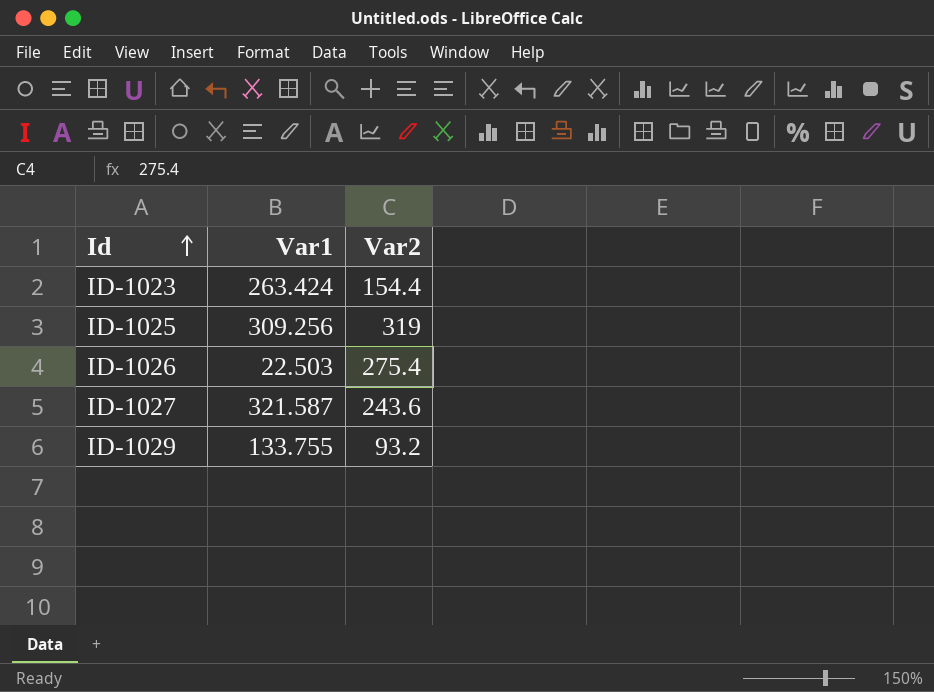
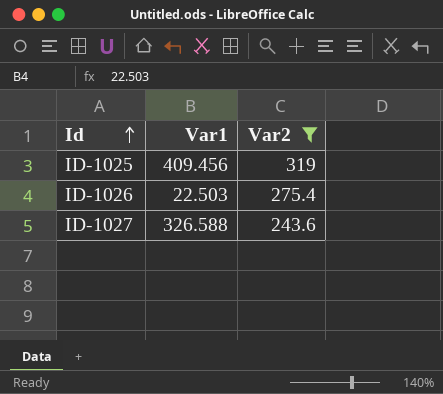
filter: none -> Var2 >= 243.6
ID-1025 | Var1: 309.256 -> 409.456
ID-1027 | Var1: 321.587 -> 326.588

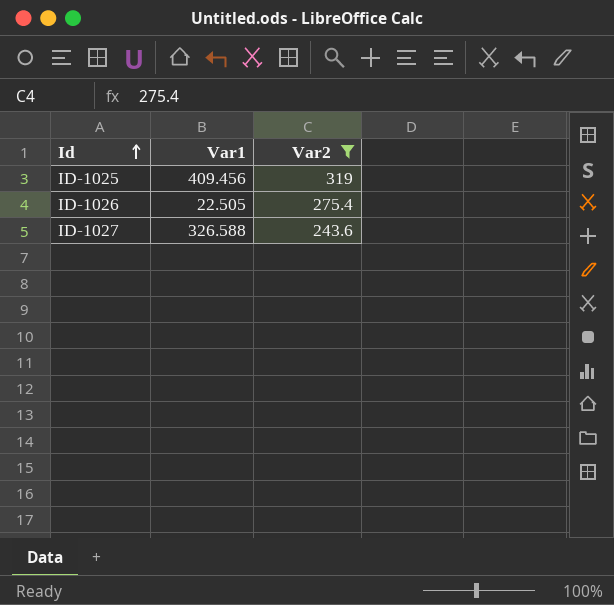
ID-1026 | Var1: 22.503 -> 22.505

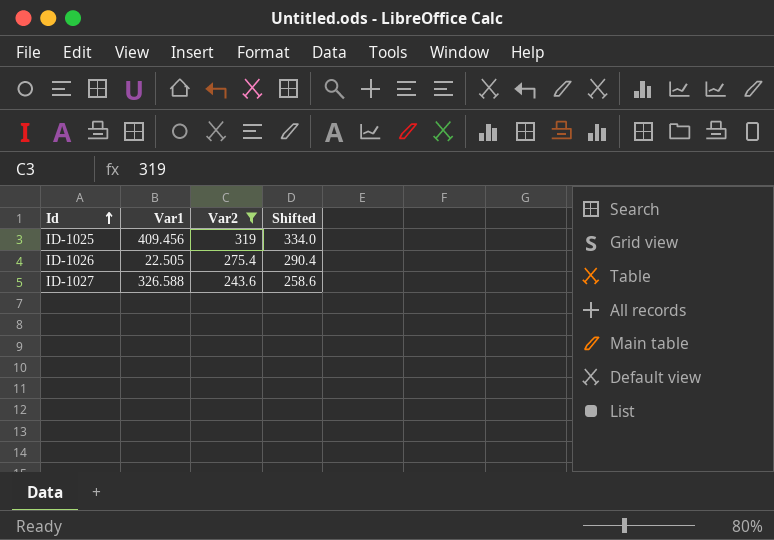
column Shifted | formula: none -> [Var2] + 15

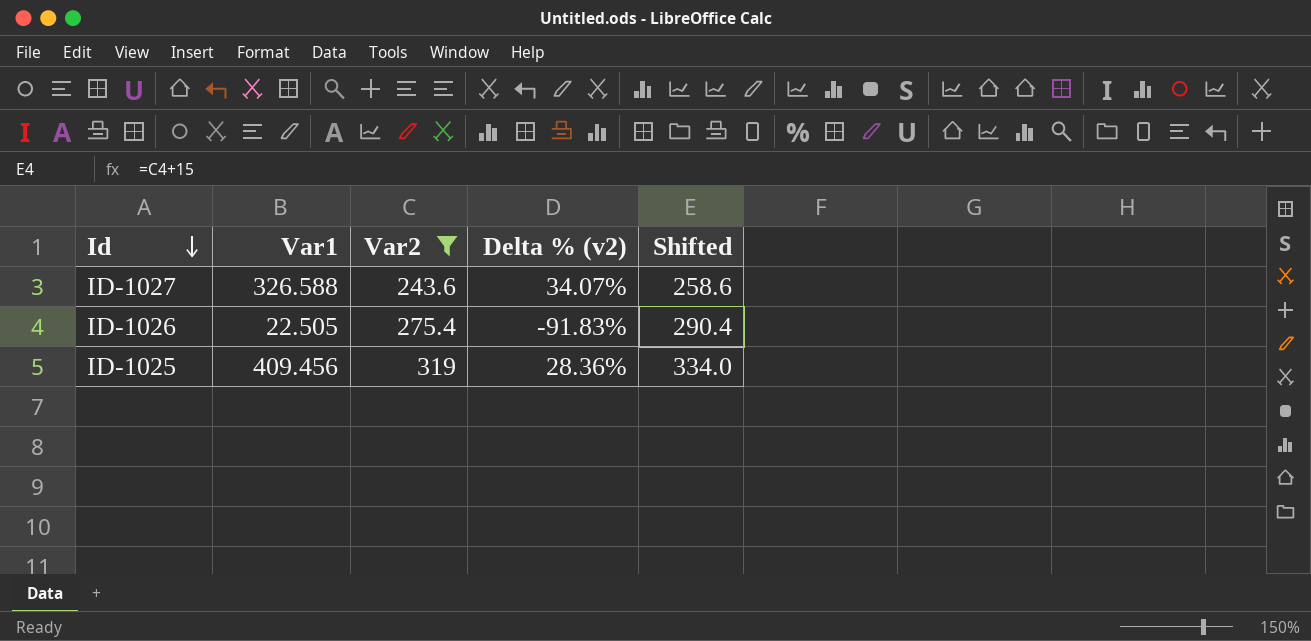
row order: Id ascending -> Id descending
column Delta % (v2) | formula: none -> ([Var1] - [Var2]) / [Var2]

